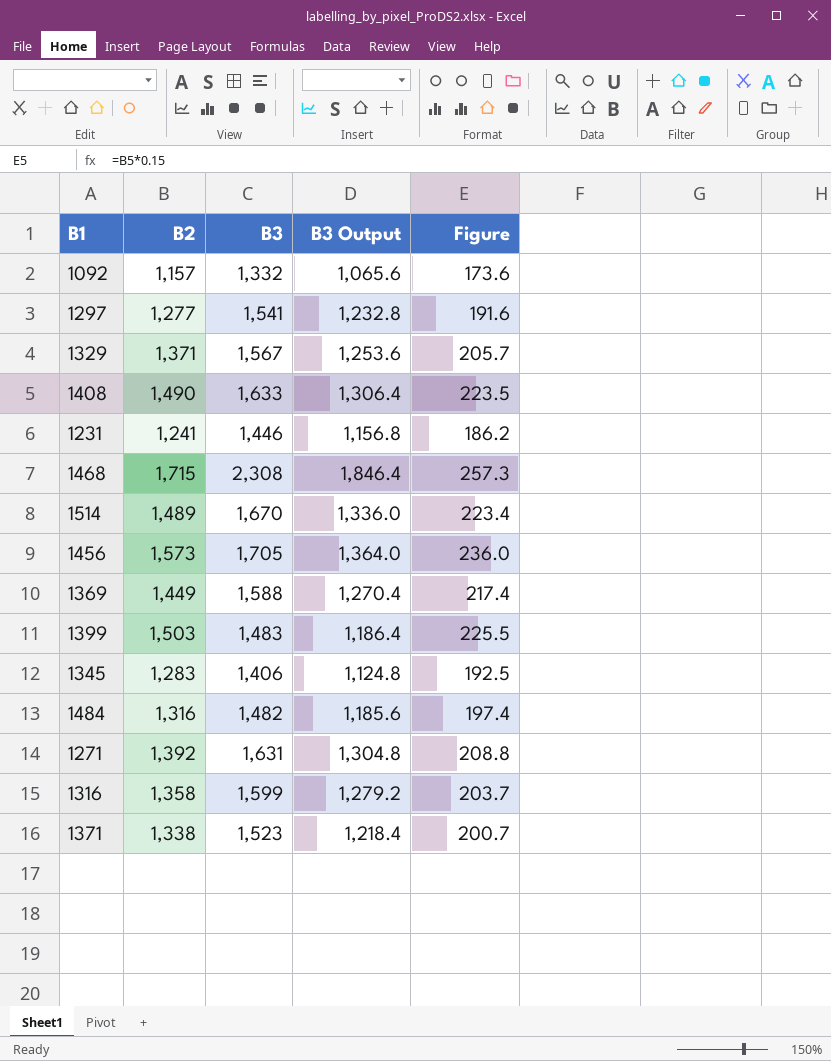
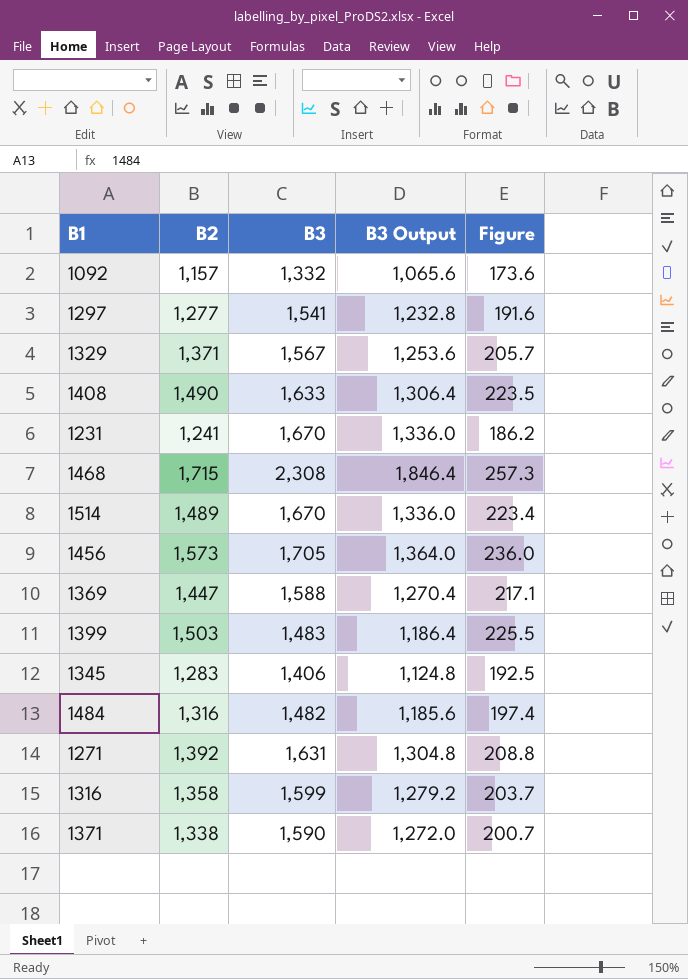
1231 | B3: 1,446 -> 1,670
1231 | B3 Output: 1,156.8 -> 1,336.0
1369 | B2: 1,449 -> 1,447
1369 | Figure: 217.4 -> 217.1
1371 | B3: 1,523 -> 1,590
1371 | B3 Output: 1,218.4 -> 1,272.0

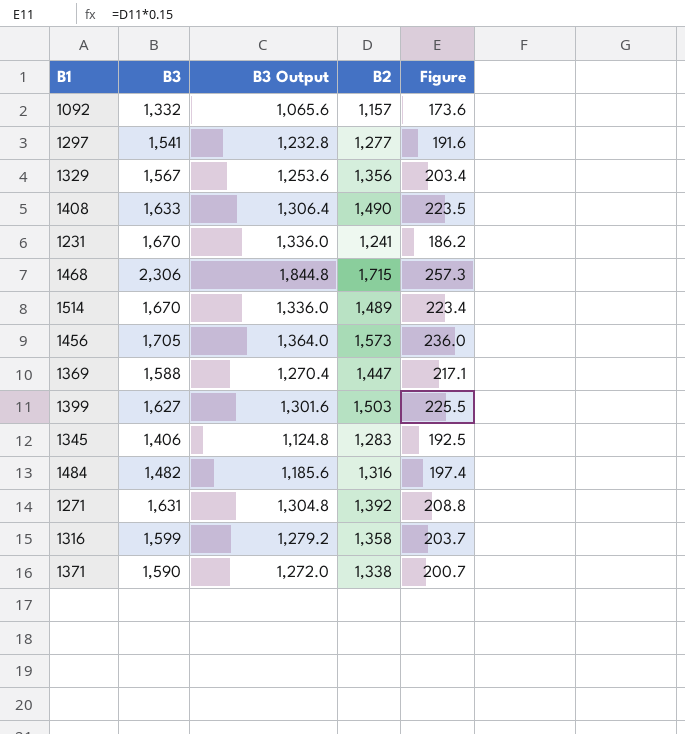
column B2 | position: 2 -> 4
1329 | B2: 1,371 -> 1,356
1329 | Figure: 205.7 -> 203.4
1468 | B3: 2,308 -> 2,306
1468 | B3 Output: 1,846.4 -> 1,844.8
1399 | B3: 1,483 -> 1,627
1399 | B3 Output: 1,186.4 -> 1,301.6

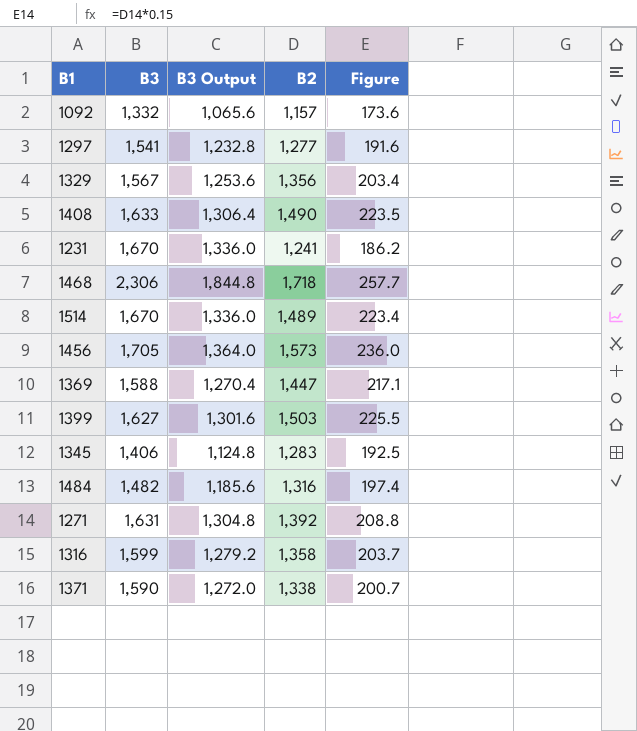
1468 | B2: 1,715 -> 1,718
1468 | Figure: 257.3 -> 257.7

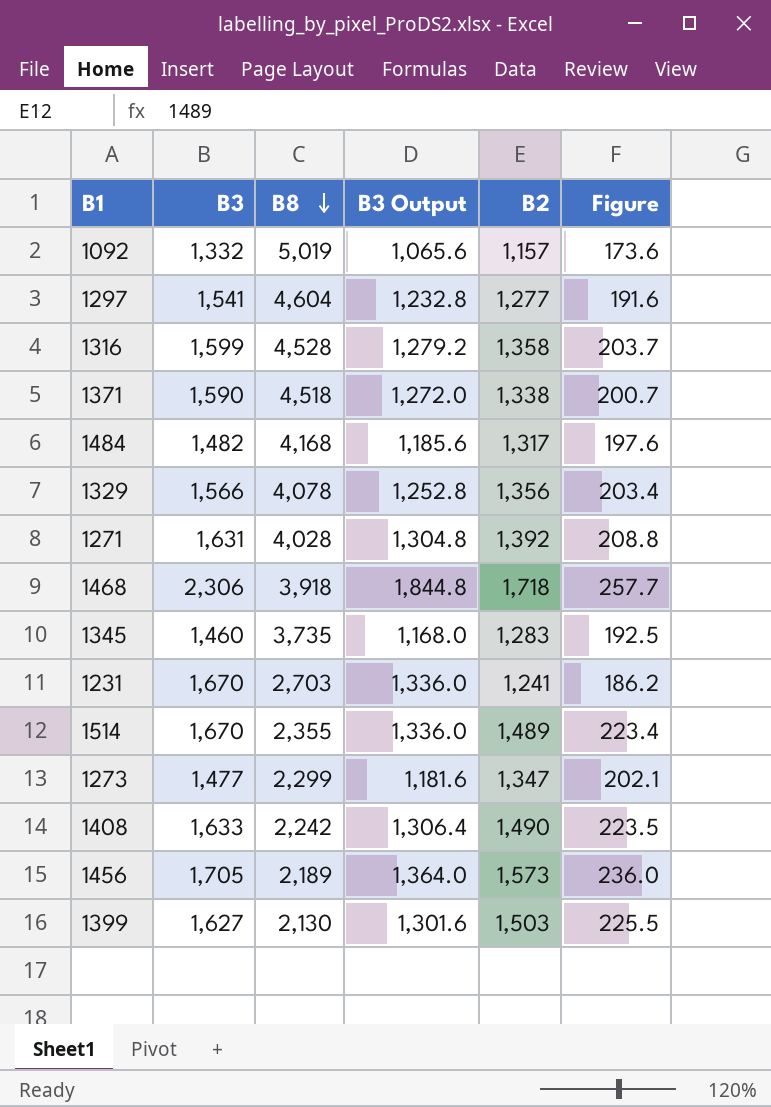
row order: none -> B8 descending
column B8 | position: none -> 3
row 1369: 1,588 | 1,270.4 | 1,447 | 217.1 -> none
1484 | B2: 1,316 -> 1,317
1484 | Figure: 197.4 -> 197.6
1329 | B3: 1,567 -> 1,566
1329 | B3 Output: 1,253.6 -> 1,252.8
1345 | B3: 1,406 -> 1,460
1345 | B3 Output: 1,124.8 -> 1,168.0
row 1273: none -> 1,477 | 2,299 | 1,181.6 | 1,347 | 202.1

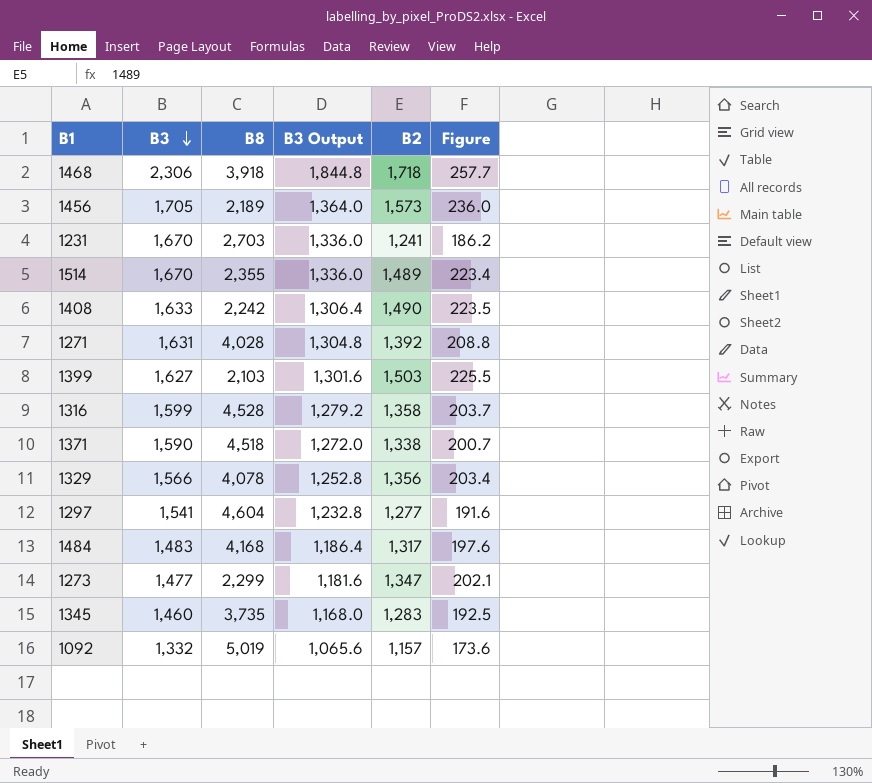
row order: B8 descending -> B3 descending
1399 | B8: 2,130 -> 2,103
1484 | B3: 1,482 -> 1,483
1484 | B3 Output: 1,185.6 -> 1,186.4

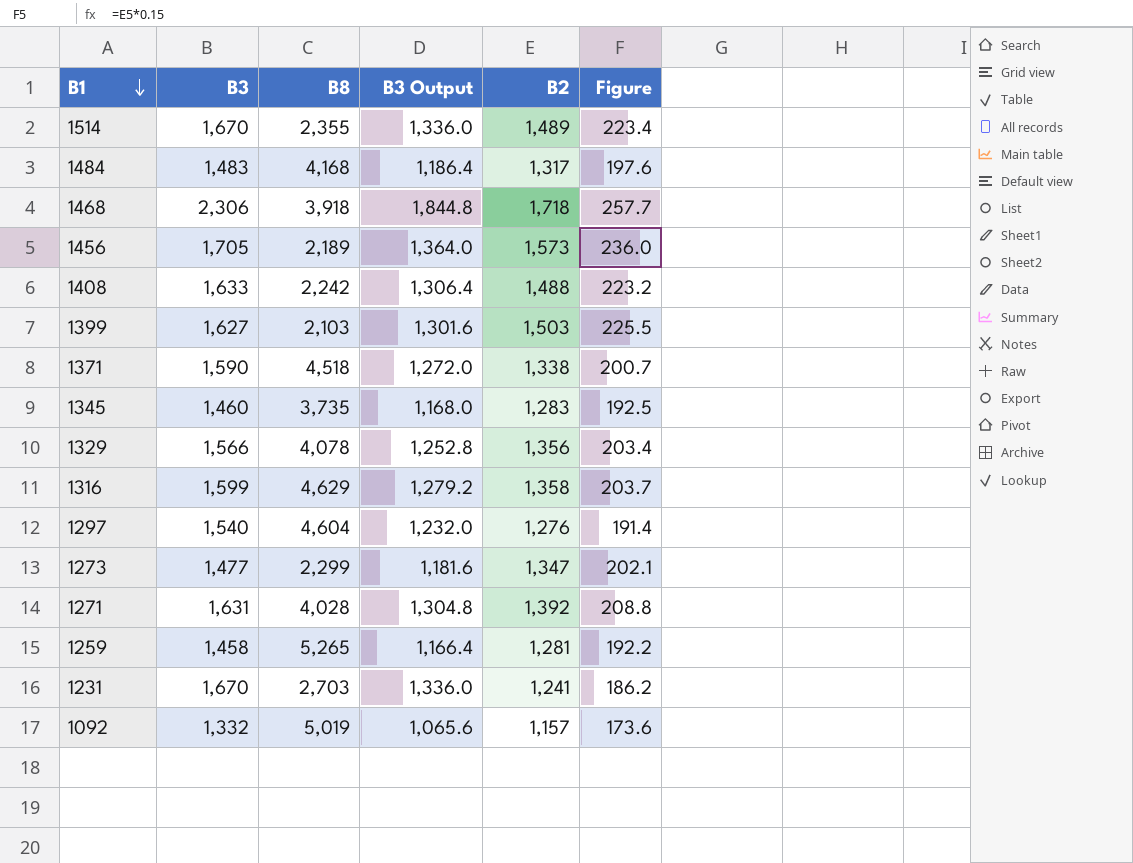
row order: B3 descending -> B1 descending
1408 | B2: 1,490 -> 1,488
1408 | Figure: 223.5 -> 223.2
1316 | B8: 4,528 -> 4,629
1297 | B3: 1,541 -> 1,540
1297 | B3 Output: 1,232.8 -> 1,232.0
1297 | B2: 1,277 -> 1,276
1297 | Figure: 191.6 -> 191.4
row 1259: none -> 1,458 | 5,265 | 1,166.4 | 1,281 | 192.2

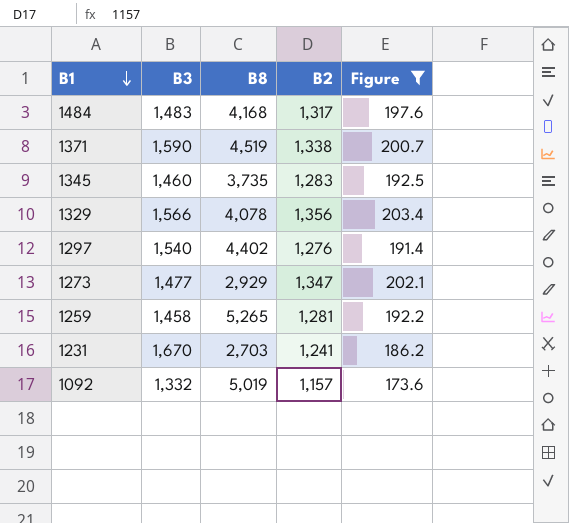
filter: none -> Figure <= 203.4
column B3 Output | formula: [B3] * 0.8 -> none
1371 | B8: 4,518 -> 4,519
1297 | B8: 4,604 -> 4,402
1273 | B8: 2,299 -> 2,929

